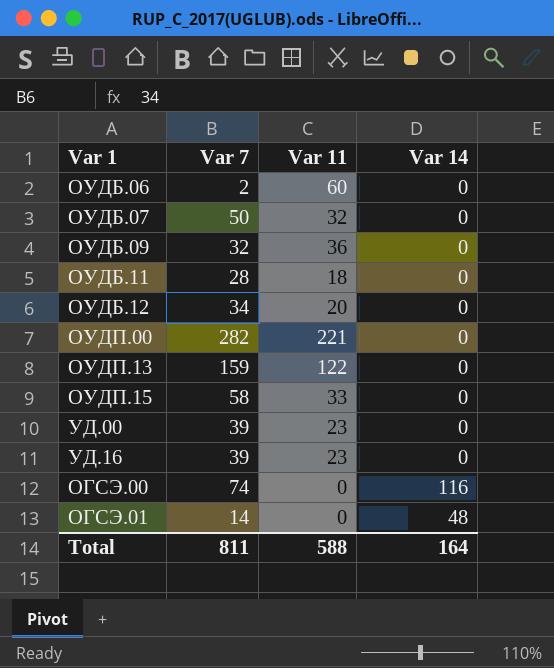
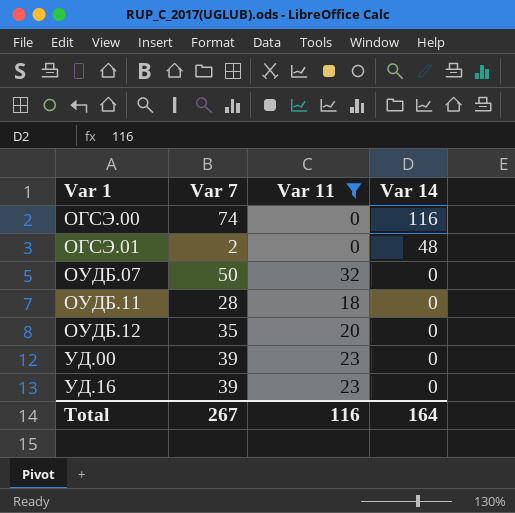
filter: none -> Var 11 <= 32
row order: none -> Var 1 ascending
ОГСЭ.01 | Var 7: 14 -> 2
ОУДБ.12 | Var 7: 34 -> 35
Total | Var 7: 811 -> 267
Total | Var 11: 588 -> 116

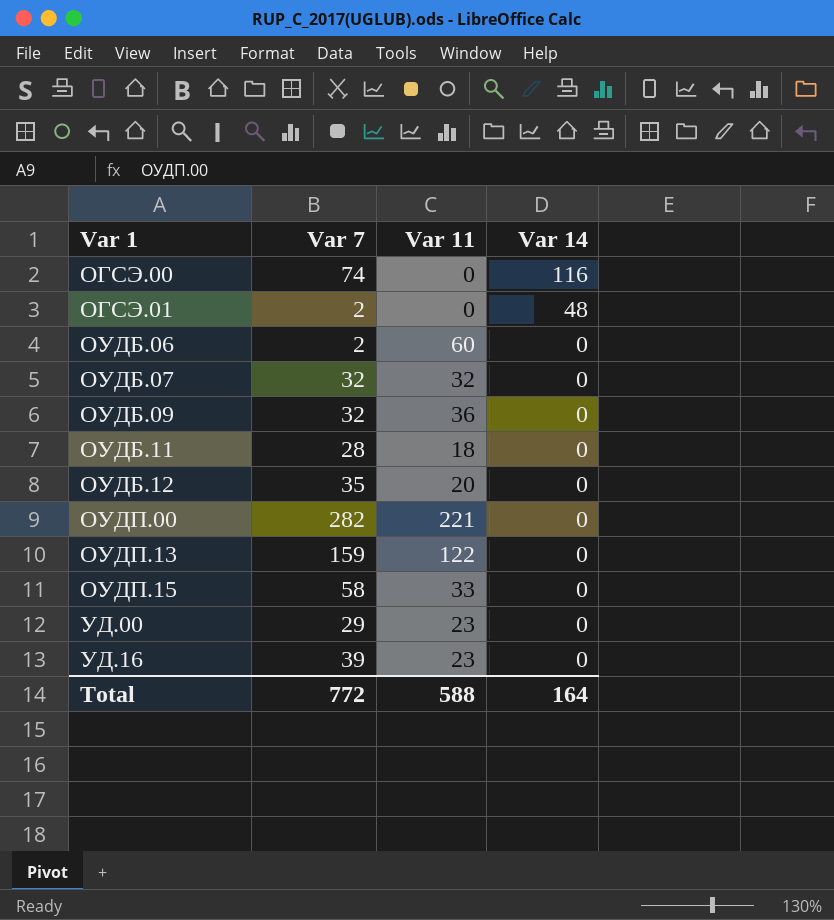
filter: Var 11 <= 32 -> none
ОУДБ.07 | Var 7: 50 -> 32
УД.00 | Var 7: 39 -> 29
Total | Var 7: 267 -> 772
Total | Var 11: 116 -> 588

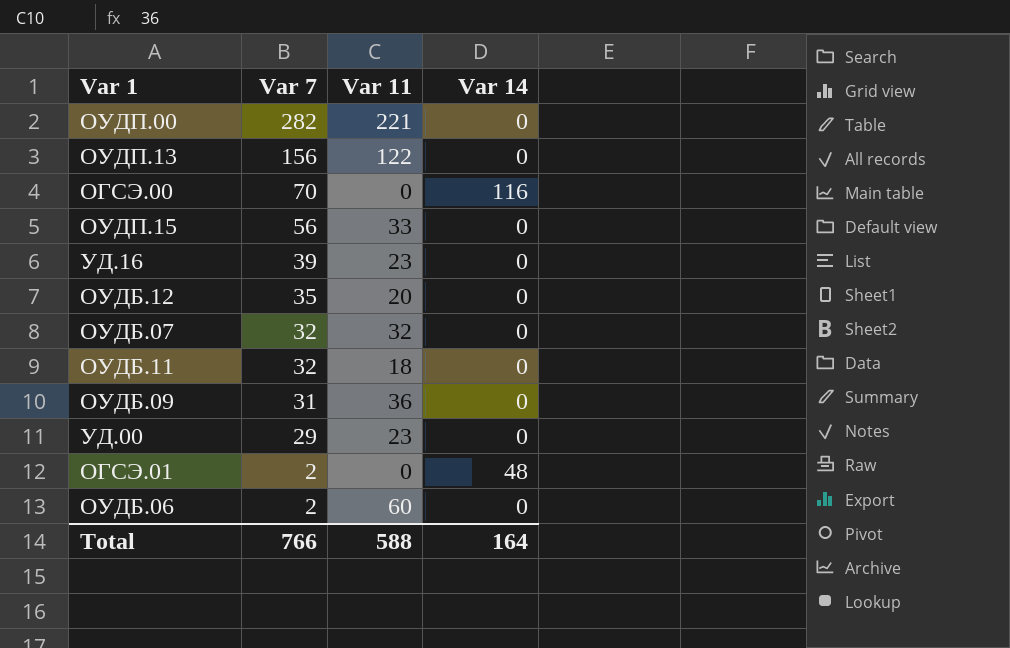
row order: Var 1 ascending -> Var 7 descending
ОУДП.13 | Var 7: 159 -> 156
ОГСЭ.00 | Var 7: 74 -> 70
ОУДП.15 | Var 7: 58 -> 56
ОУДБ.11 | Var 7: 28 -> 32
ОУДБ.09 | Var 7: 32 -> 31
Total | Var 7: 772 -> 766

